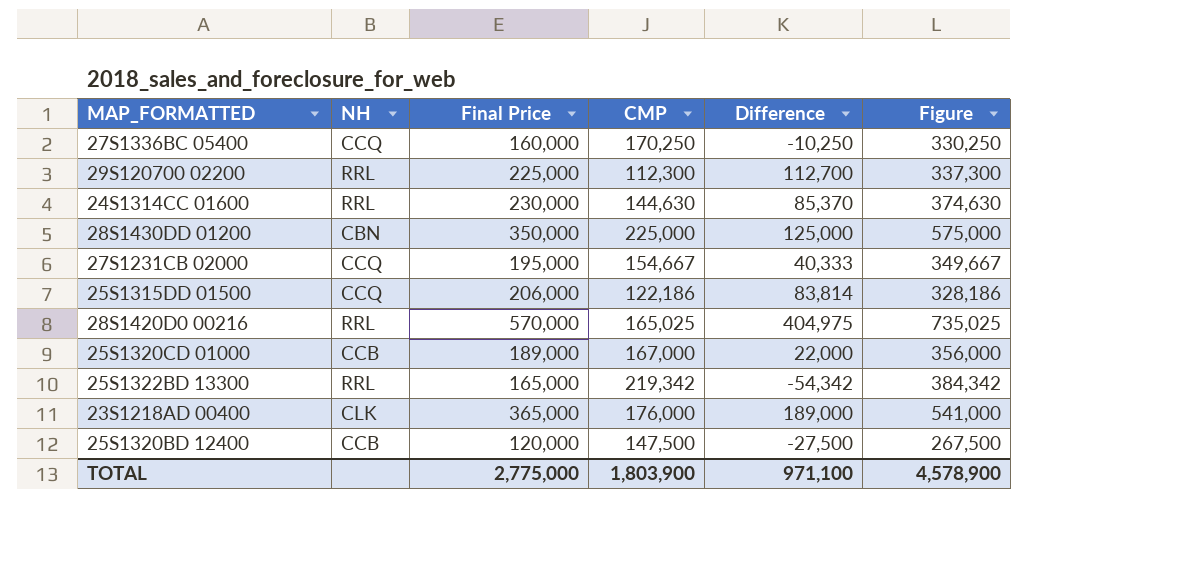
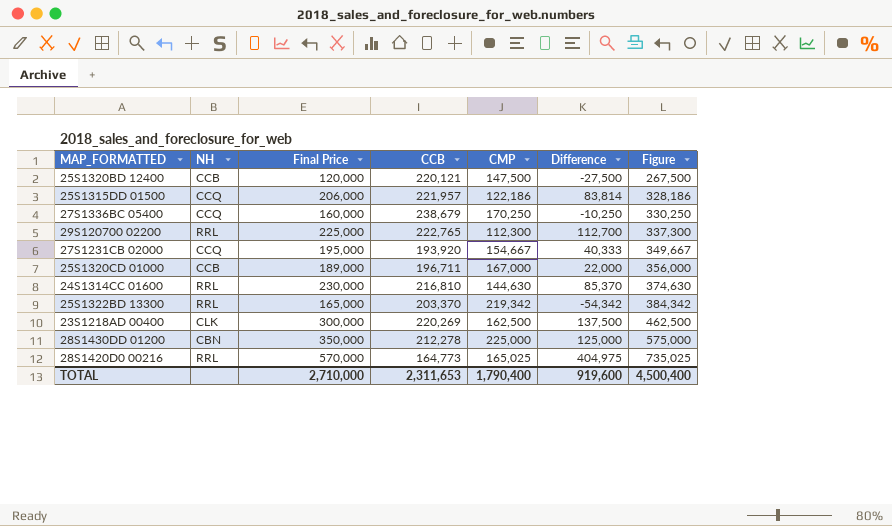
row order: none -> Figure ascending
column CCB | position: none -> 4
23S1218AD 00400 | Final Price: 365,000 -> 300,000
23S1218AD 00400 | CMP: 176,000 -> 162,500
23S1218AD 00400 | Difference: 189,000 -> 137,500
23S1218AD 00400 | Figure: 541,000 -> 462,500
TOTAL | Final Price: 2,775,000 -> 2,710,000
TOTAL | CMP: 1,803,900 -> 1,790,400
TOTAL | Difference: 971,100 -> 919,600
TOTAL | Figure: 4,578,900 -> 4,500,400

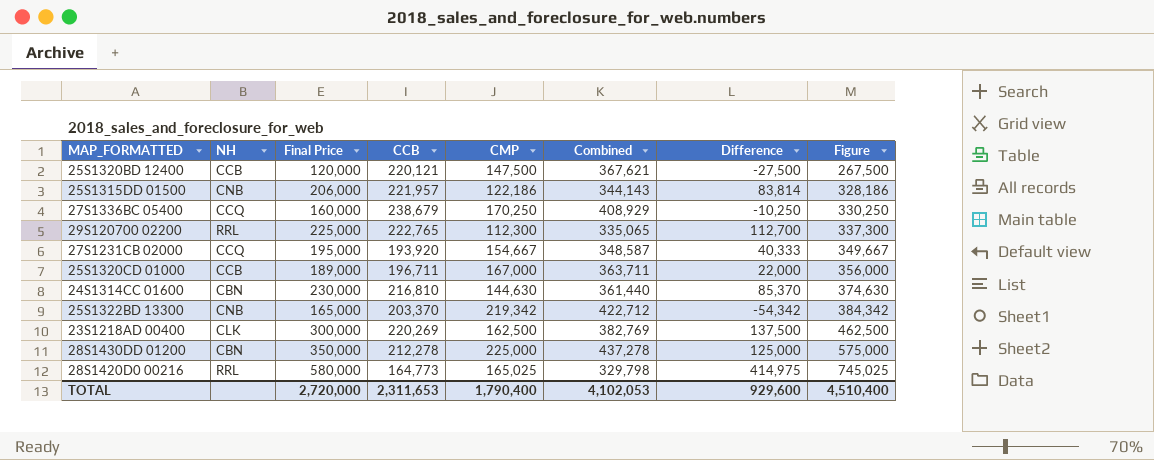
column Combined | formula: none -> [CCB] + [CMP]
25S1315DD 01500 | NH: CCQ -> CNB
24S1314CC 01600 | NH: RRL -> CBN
25S1322BD 13300 | NH: RRL -> CNB
28S1420D0 00216 | Final Price: 570,000 -> 580,000
28S1420D0 00216 | Difference: 404,975 -> 414,975
28S1420D0 00216 | Figure: 735,025 -> 745,025
TOTAL | Final Price: 2,710,000 -> 2,720,000
TOTAL | Difference: 919,600 -> 929,600
TOTAL | Figure: 4,500,400 -> 4,510,400

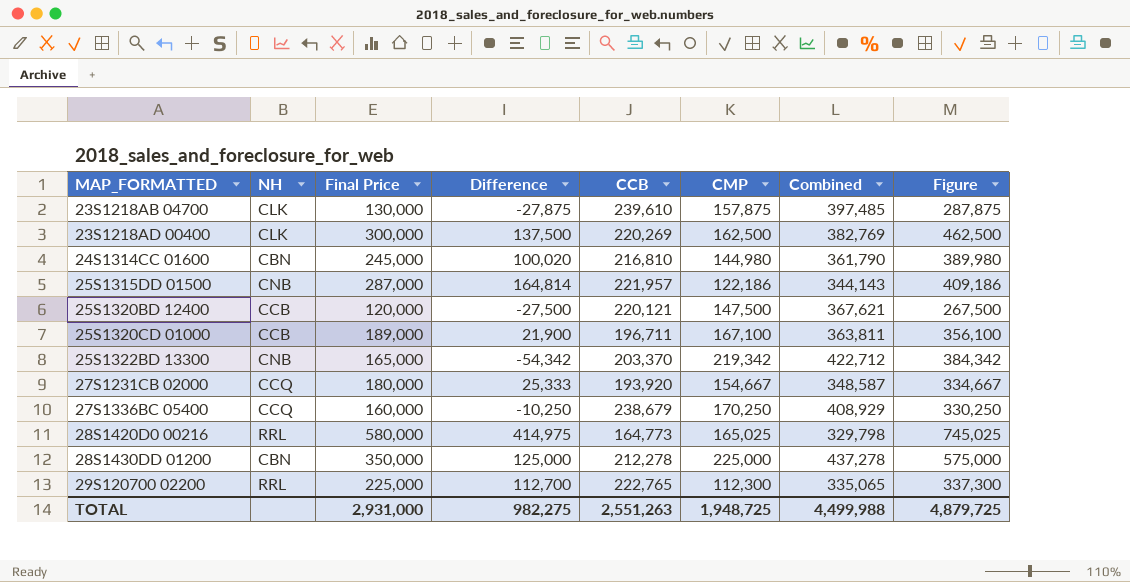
row order: Figure ascending -> MAP_FORMATTED ascending
column Difference | position: 7 -> 4
row 23S1218AB 04700: none -> CLK | 130,000 | -27,875 | 239,610 | 157,875 | 397,485 | 287,875
24S1314CC 01600 | Final Price: 230,000 -> 245,000
24S1314CC 01600 | Difference: 85,370 -> 100,020
24S1314CC 01600 | CMP: 144,630 -> 144,980
24S1314CC 01600 | Combined: 361,440 -> 361,790
24S1314CC 01600 | Figure: 374,630 -> 389,980
25S1315DD 01500 | Final Price: 206,000 -> 287,000
25S1315DD 01500 | Difference: 83,814 -> 164,814
25S1315DD 01500 | Figure: 328,186 -> 409,186
25S1320CD 01000 | Difference: 22,000 -> 21,900
25S1320CD 01000 | CMP: 167,000 -> 167,100
25S1320CD 01000 | Combined: 363,711 -> 363,811
25S1320CD 01000 | Figure: 356,000 -> 356,100
27S1231CB 02000 | Final Price: 195,000 -> 180,000
27S1231CB 02000 | Difference: 40,333 -> 25,333
27S1231CB 02000 | Figure: 349,667 -> 334,667
TOTAL | Final Price: 2,720,000 -> 2,931,000
TOTAL | Difference: 929,600 -> 982,275
TOTAL | CCB: 2,311,653 -> 2,551,263
TOTAL | CMP: 1,790,400 -> 1,948,725
TOTAL | Combined: 4,102,053 -> 4,499,988
TOTAL | Figure: 4,510,400 -> 4,879,725

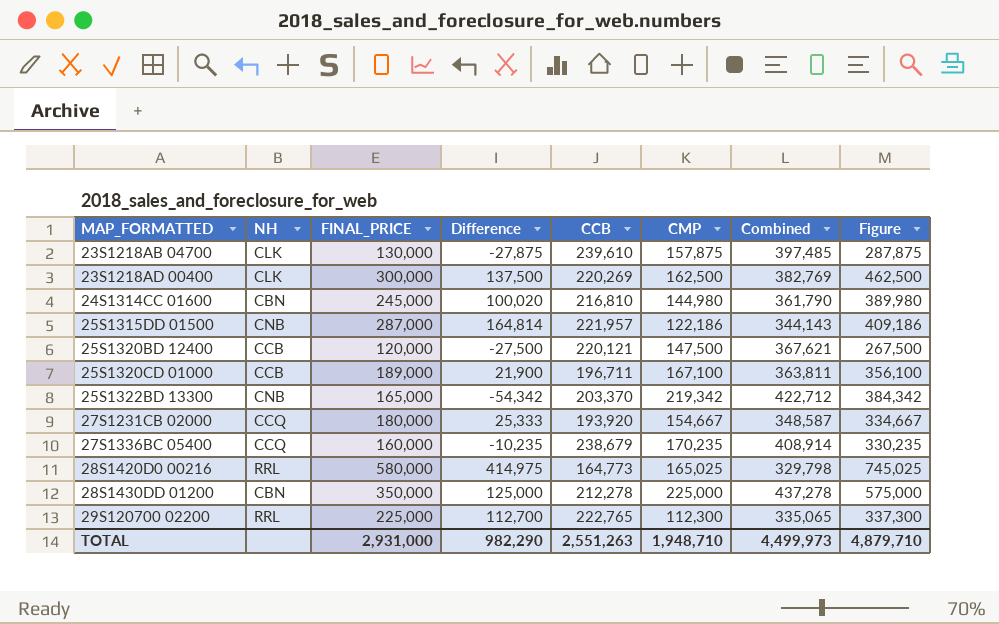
column name: Final Price -> FINAL_PRICE
27S1336BC 05400 | Difference: -10,250 -> -10,235
27S1336BC 05400 | CMP: 170,250 -> 170,235
27S1336BC 05400 | Combined: 408,929 -> 408,914
27S1336BC 05400 | Figure: 330,250 -> 330,235
TOTAL | Difference: 982,275 -> 982,290
TOTAL | CMP: 1,948,725 -> 1,948,710
TOTAL | Combined: 4,499,988 -> 4,499,973
TOTAL | Figure: 4,879,725 -> 4,879,710

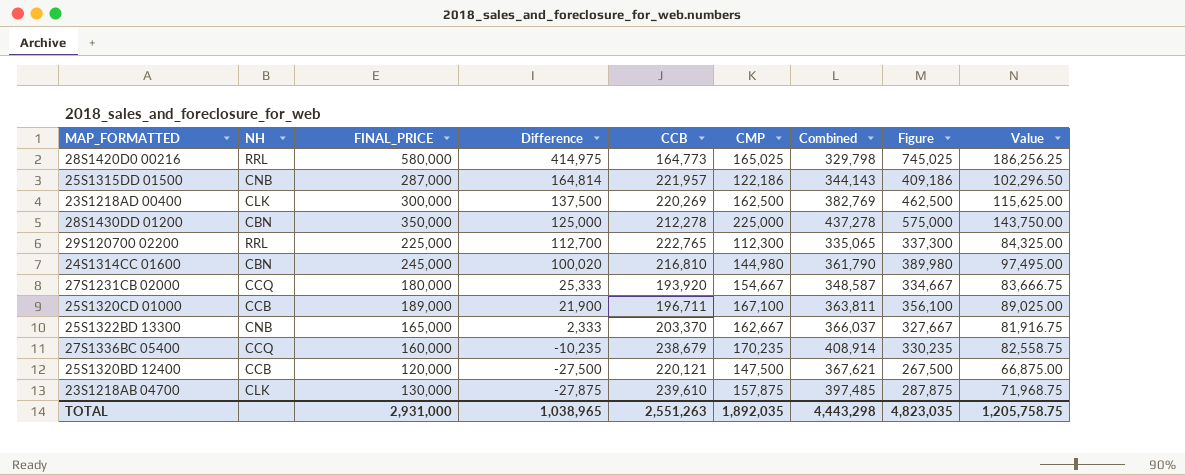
row order: MAP_FORMATTED ascending -> Difference descending
column Value | formula: none -> [Figure] * 0.25
25S1322BD 13300 | Difference: -54,342 -> 2,333
25S1322BD 13300 | CMP: 219,342 -> 162,667
25S1322BD 13300 | Combined: 422,712 -> 366,037
25S1322BD 13300 | Figure: 384,342 -> 327,667
TOTAL | Difference: 982,290 -> 1,038,965
TOTAL | CMP: 1,948,710 -> 1,892,035
TOTAL | Combined: 4,499,973 -> 4,443,298
TOTAL | Figure: 4,879,710 -> 4,823,035

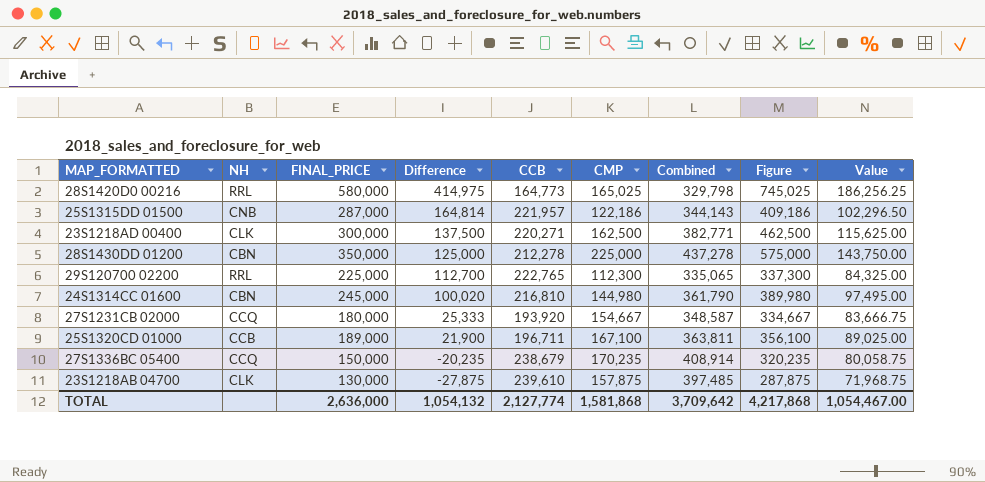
row 25S1322BD 13300: CNB | 165,000 | 2,333 | 203,370 | 162,667 | 366,037 | 327,667 | 81,916.75 -> none
row 25S1320BD 12400: CCB | 120,000 | -27,500 | 220,121 | 147,500 | 367,621 | 267,500 | 66,875.00 -> none
23S1218AD 00400 | CCB: 220,269 -> 220,271
23S1218AD 00400 | Combined: 382,769 -> 382,771
27S1336BC 05400 | FINAL_PRICE: 160,000 -> 150,000
27S1336BC 05400 | Difference: -10,235 -> -20,235
27S1336BC 05400 | Figure: 330,235 -> 320,235
27S1336BC 05400 | Value: 82,558.75 -> 80,058.75
TOTAL | FINAL_PRICE: 2,931,000 -> 2,636,000
TOTAL | Difference: 1,038,965 -> 1,054,132
TOTAL | CCB: 2,551,263 -> 2,127,774
TOTAL | CMP: 1,892,035 -> 1,581,868
TOTAL | Combined: 4,443,298 -> 3,709,642
TOTAL | Figure: 4,823,035 -> 4,217,868
TOTAL | Value: 1,205,758.75 -> 1,054,467.00

